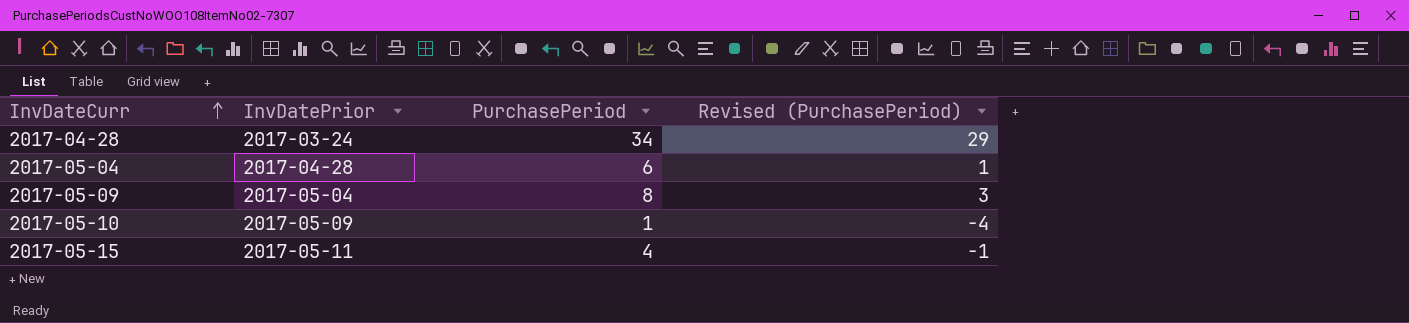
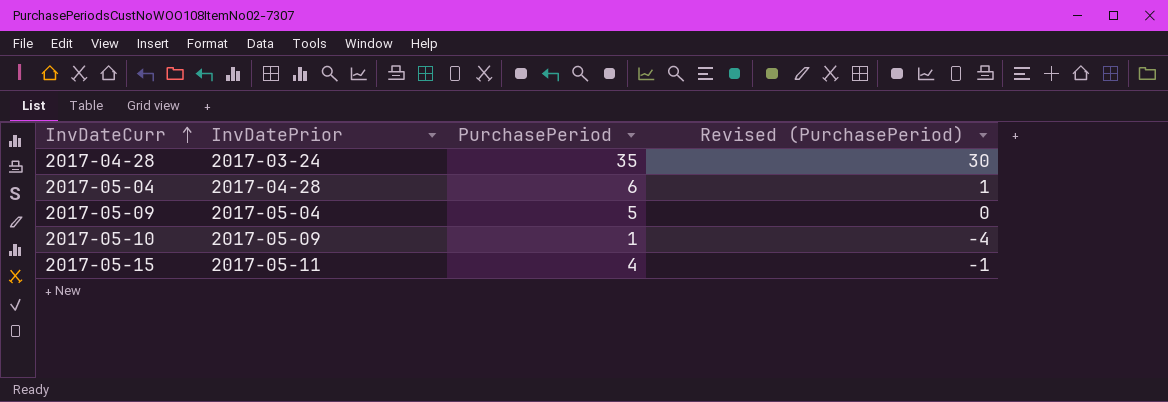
2017-04-28 | PurchasePeriod: 34 -> 35
2017-04-28 | Revised (PurchasePeriod): 29 -> 30
2017-05-09 | PurchasePeriod: 8 -> 5
2017-05-09 | Revised (PurchasePeriod): 3 -> 0

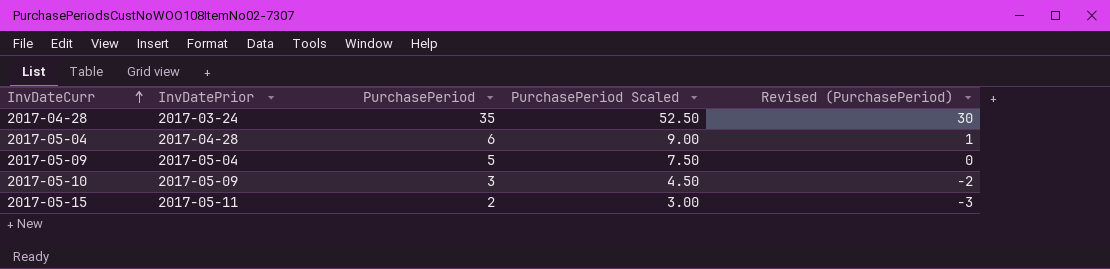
column PurchasePeriod Scaled | formula: none -> [PurchasePeriod] * 1.5
2017-05-10 | PurchasePeriod: 1 -> 3
2017-05-10 | Revised (PurchasePeriod): -4 -> -2
2017-05-15 | PurchasePeriod: 4 -> 2
2017-05-15 | Revised (PurchasePeriod): -1 -> -3

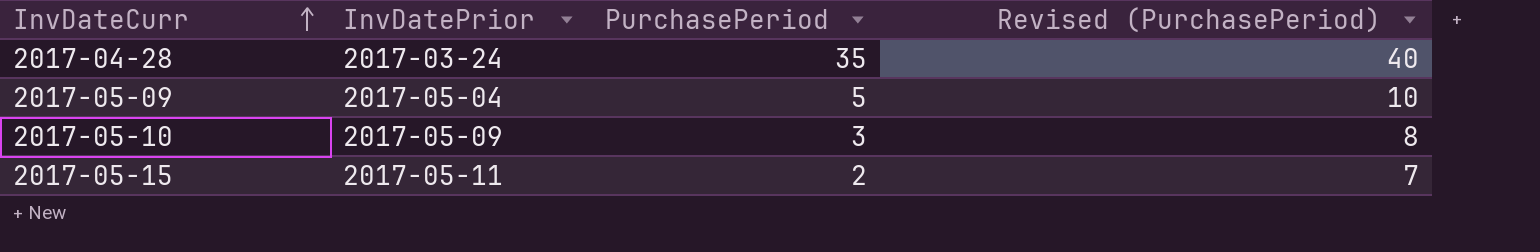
column PurchasePeriod Scaled | formula: [PurchasePeriod] * 1.5 -> none
column Revised (PurchasePeriod) | formula: [PurchasePeriod] - 5 -> [PurchasePeriod] + 5
row 2017-05-04: 2017-04-28 | 6 | 9.00 | 1 -> none

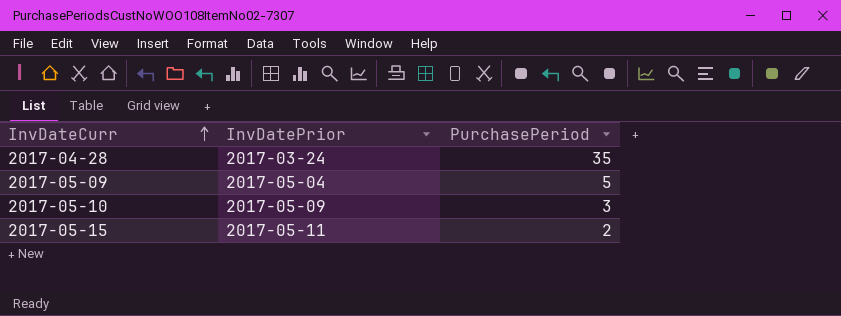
column Revised (PurchasePeriod) | formula: [PurchasePeriod] + 5 -> none

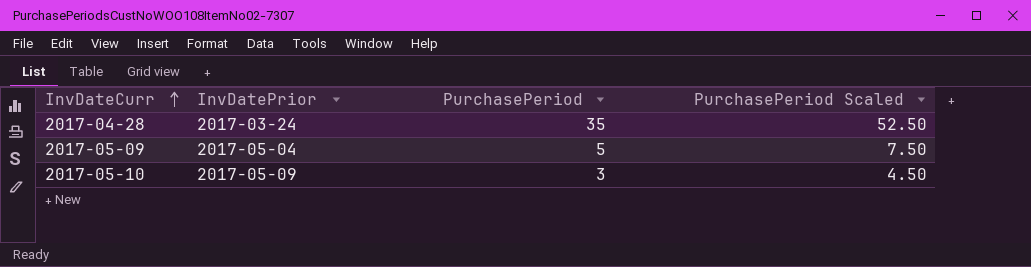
column PurchasePeriod Scaled | formula: none -> [PurchasePeriod] * 1.5
row 2017-05-15: 2017-05-11 | 2 -> none

